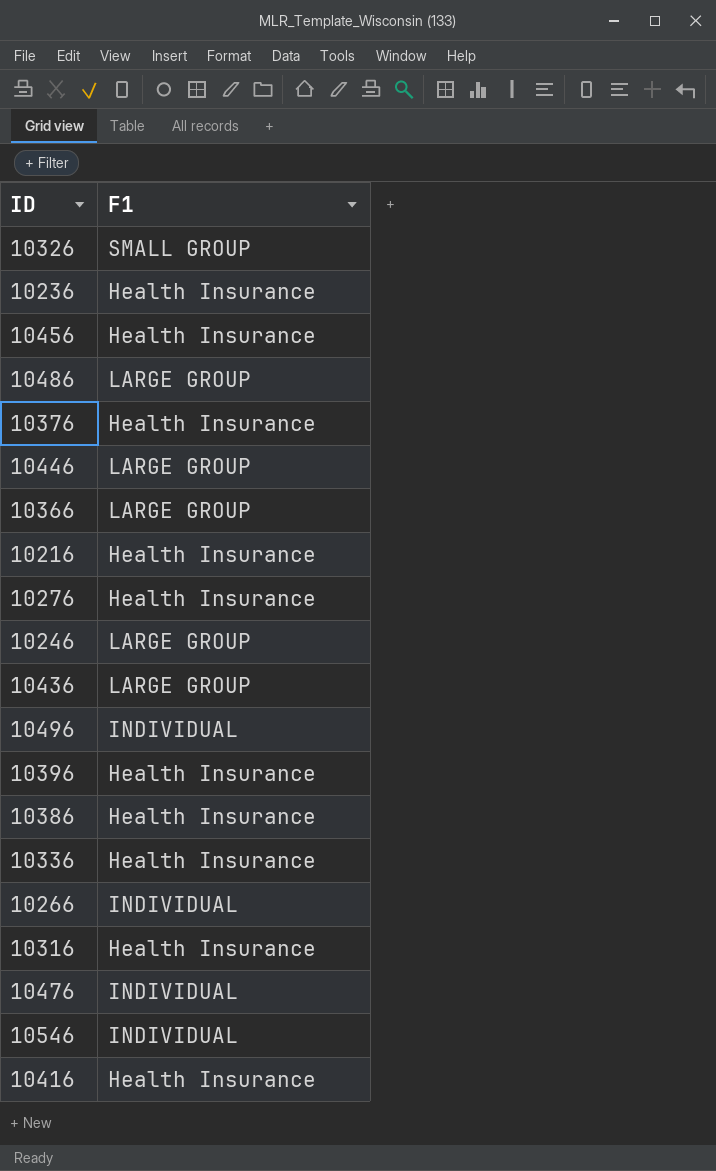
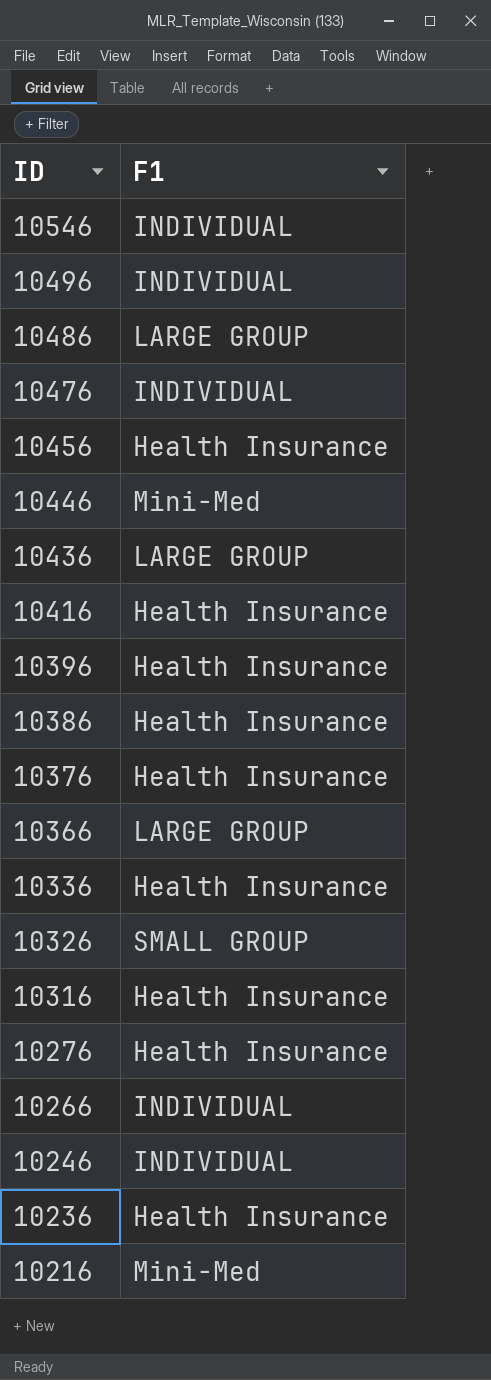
row order: none -> ID descending
10446 | F1: LARGE GROUP -> Mini-Med
10246 | F1: LARGE GROUP -> INDIVIDUAL
10216 | F1: Health Insurance -> Mini-Med

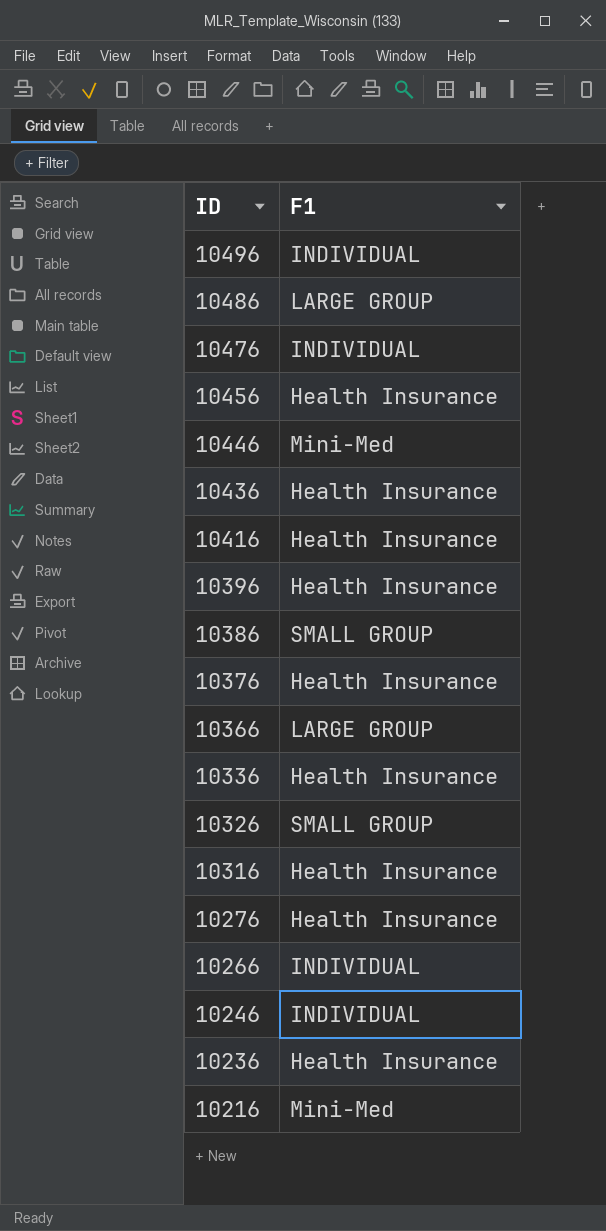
row 10546: INDIVIDUAL -> none
10436 | F1: LARGE GROUP -> Health Insurance
10386 | F1: Health Insurance -> SMALL GROUP

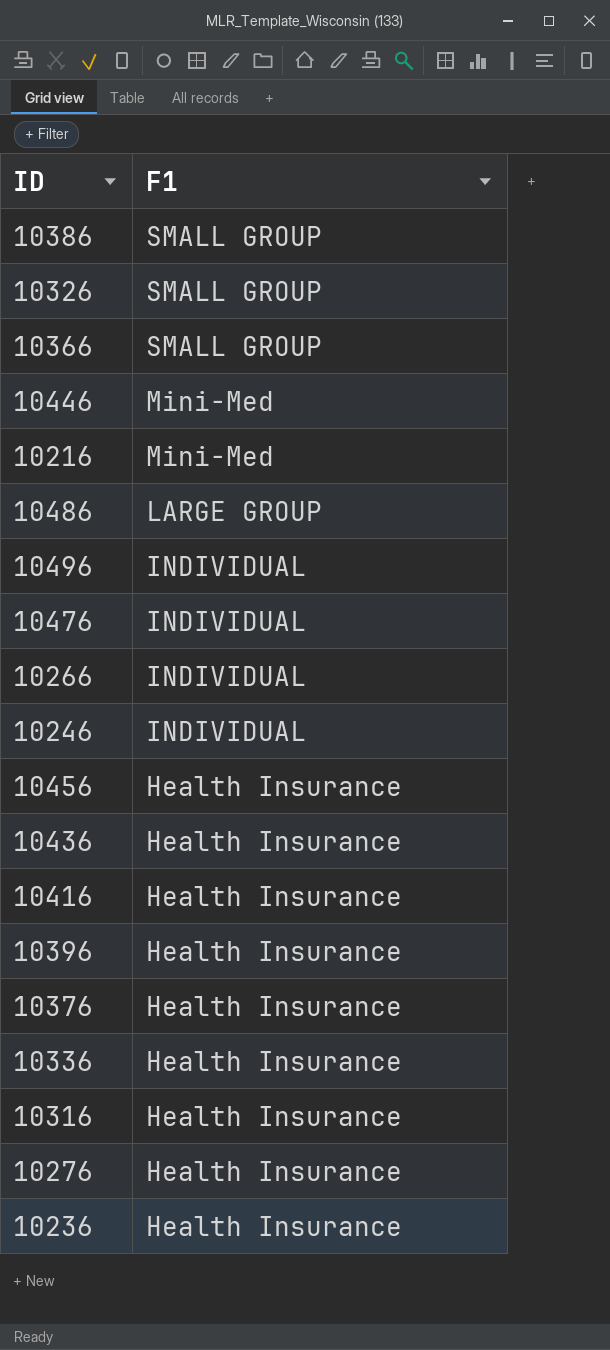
row order: ID descending -> F1 descending
10366 | F1: LARGE GROUP -> SMALL GROUP

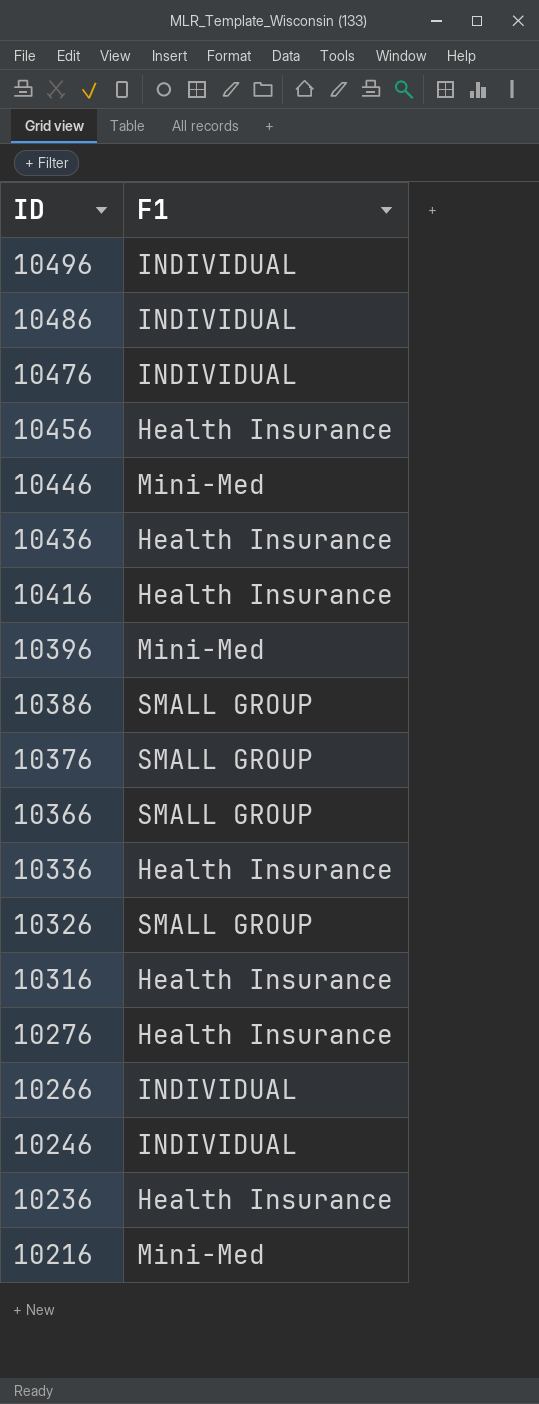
row order: F1 descending -> ID descending
10486 | F1: LARGE GROUP -> INDIVIDUAL
10396 | F1: Health Insurance -> Mini-Med
10376 | F1: Health Insurance -> SMALL GROUP

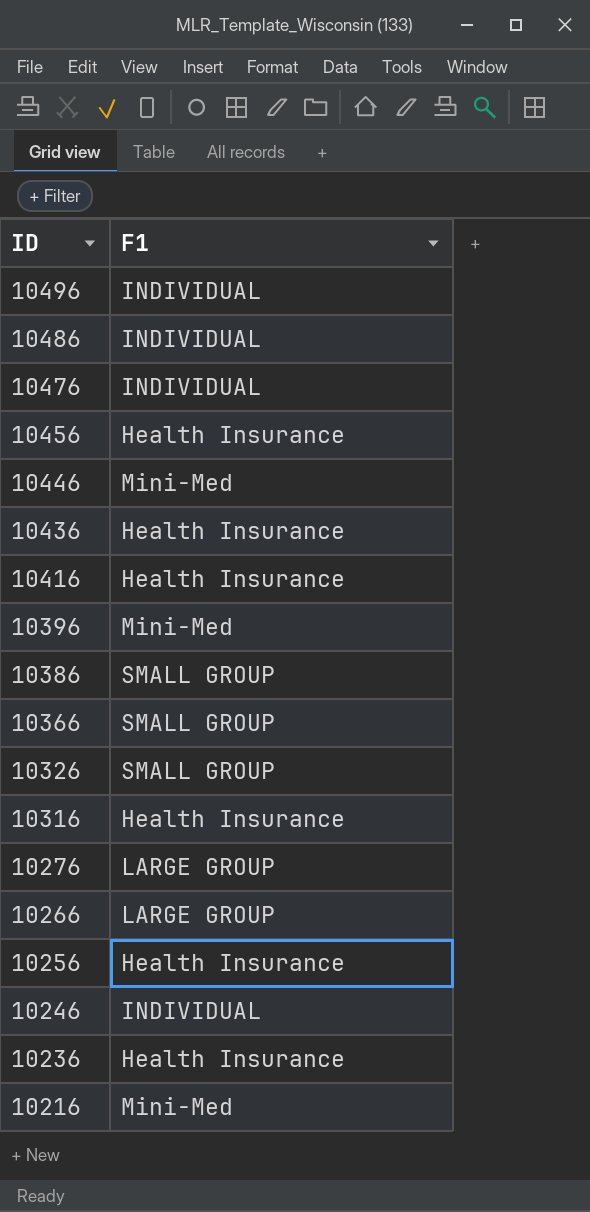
row 10376: SMALL GROUP -> none
row 10336: Health Insurance -> none
10276 | F1: Health Insurance -> LARGE GROUP
10266 | F1: INDIVIDUAL -> LARGE GROUP
row 10256: none -> Health Insurance

